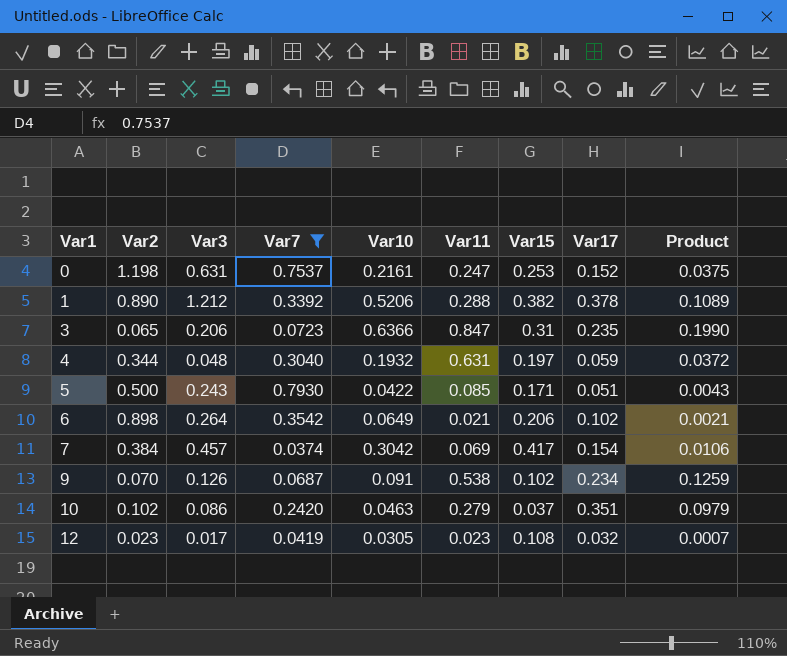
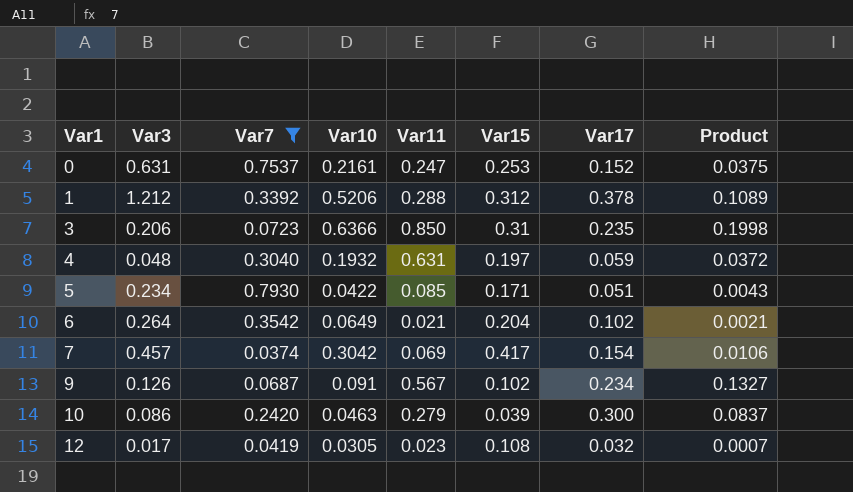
column Var2 | position: 2 -> none
1 | Var15: 0.382 -> 0.312
3 | Var11: 0.847 -> 0.850
3 | Product: 0.1990 -> 0.1998
5 | Var3: 0.243 -> 0.234
6 | Var15: 0.206 -> 0.204
9 | Var11: 0.538 -> 0.567
9 | Product: 0.1259 -> 0.1327
10 | Var15: 0.037 -> 0.039
10 | Var17: 0.351 -> 0.300
10 | Product: 0.0979 -> 0.0837

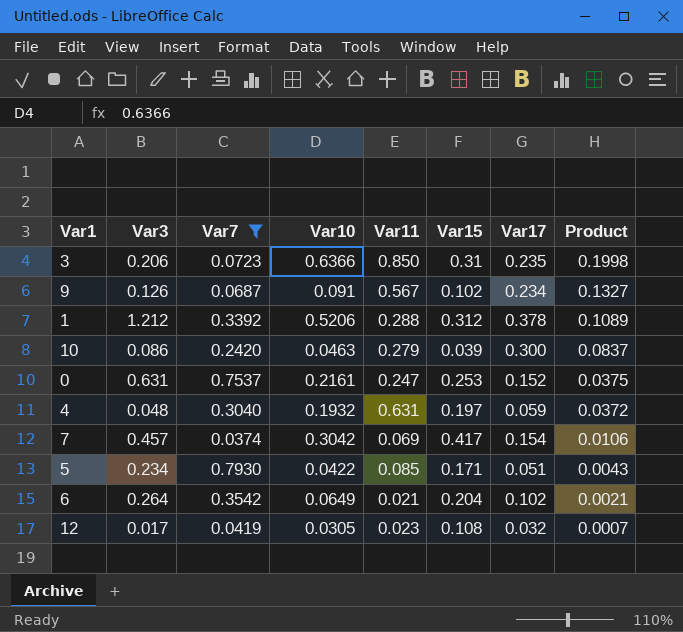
row order: Var1 ascending -> Product descending

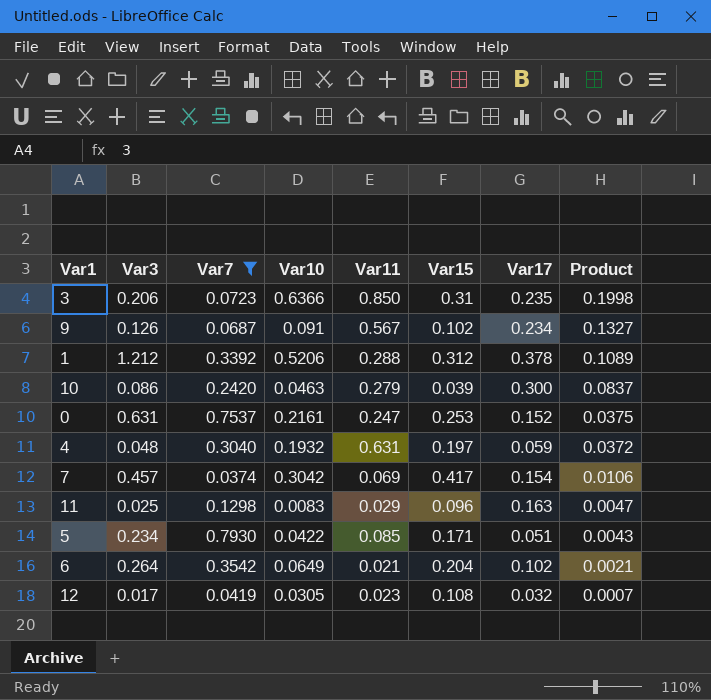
row 11: none -> 0.025 | 0.1298 | 0.0083 | 0.029 | 0.096 | 0.163 | 0.0047

